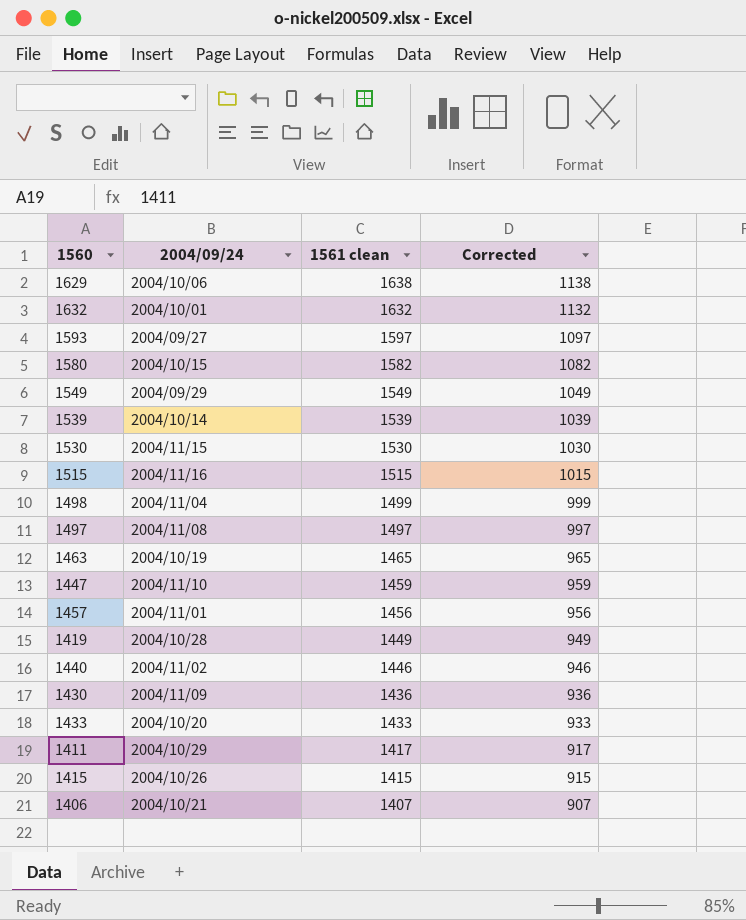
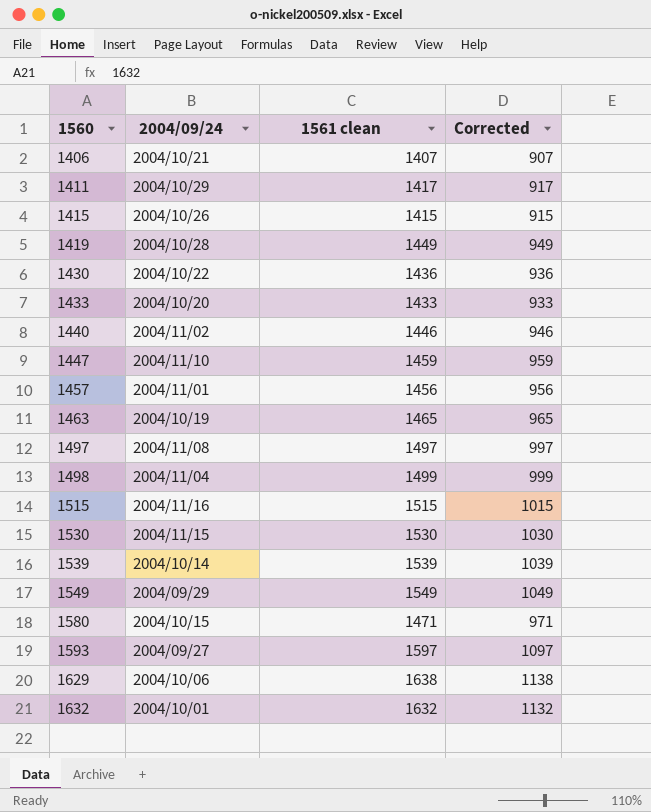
row order: 1561 clean descending -> 1560 ascending
1430 | 2004/09/24: 2004/11/09 -> 2004/10/22
1580 | 1561 clean: 1582 -> 1471
1580 | Corrected: 1082 -> 971

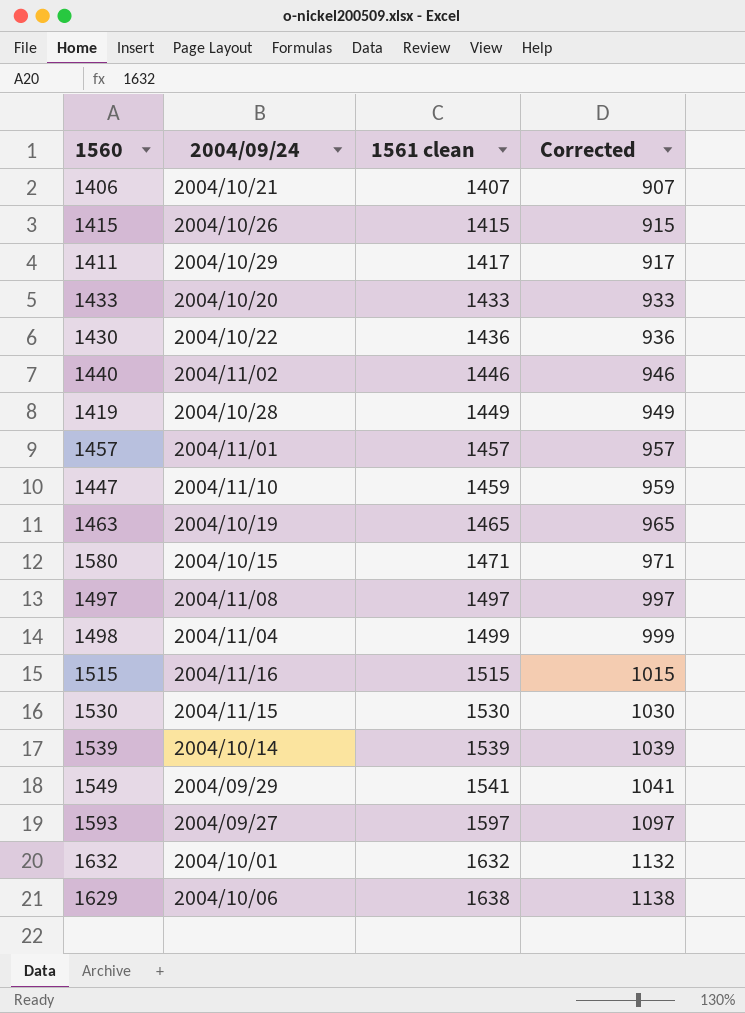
row order: 1560 ascending -> 1561 clean ascending
1457 | 1561 clean: 1456 -> 1457
1457 | Corrected: 956 -> 957
1549 | 1561 clean: 1549 -> 1541
1549 | Corrected: 1049 -> 1041

